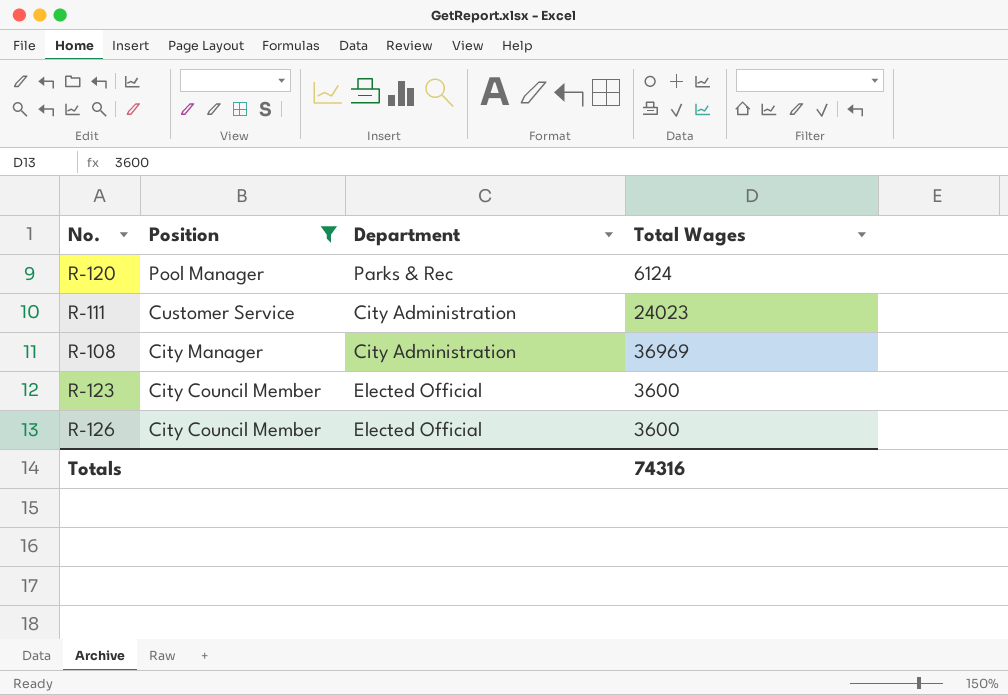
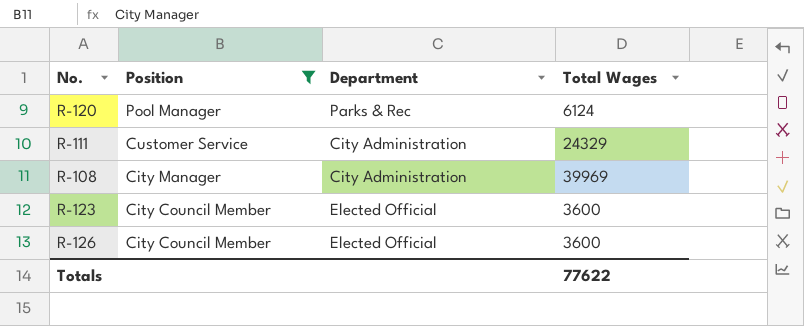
R-111 | Total Wages: 24023 -> 24329
R-108 | Total Wages: 36969 -> 39969
Totals | Total Wages: 74316 -> 77622

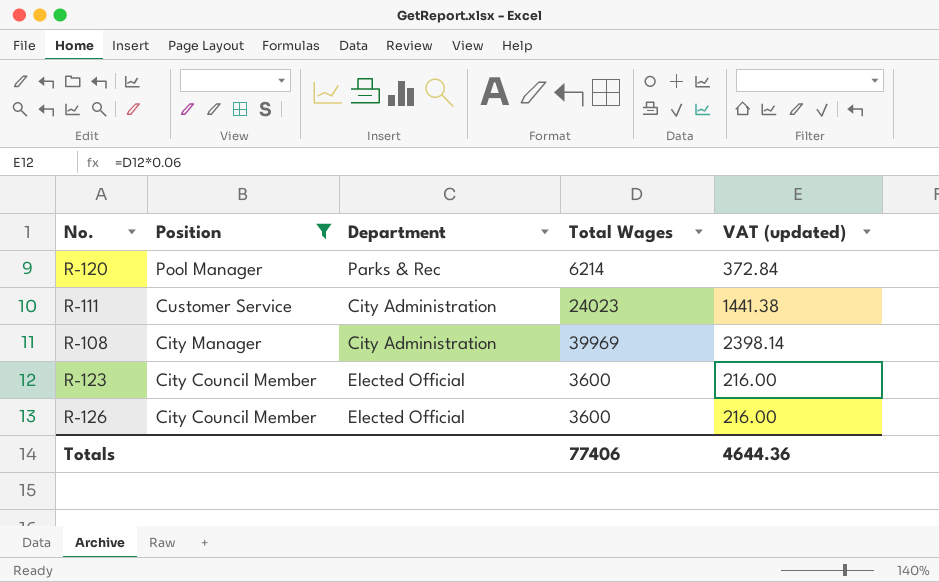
column VAT (updated) | formula: none -> [Total Wages] * 0.06
R-120 | Total Wages: 6124 -> 6214
R-111 | Total Wages: 24329 -> 24023
Totals | Total Wages: 77622 -> 77406

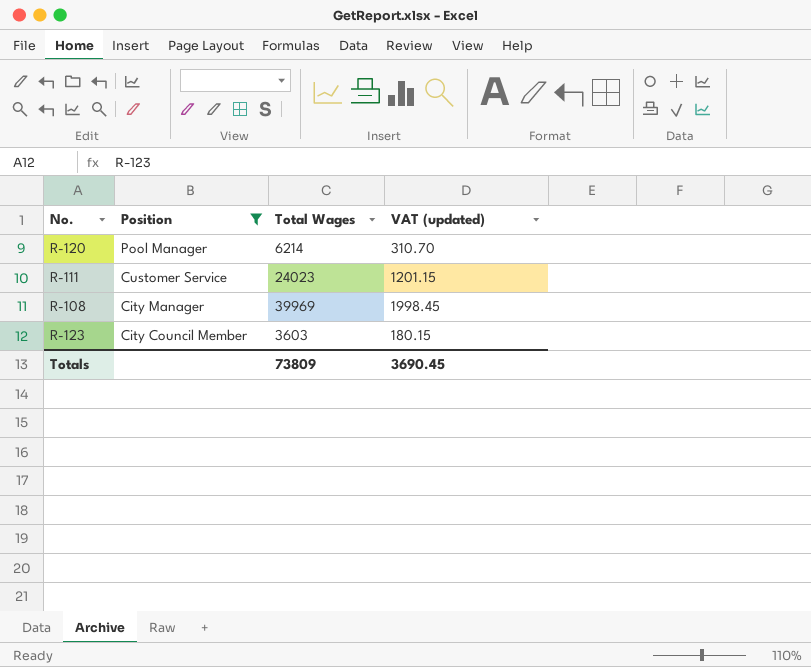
column Department | position: 3 -> none
column VAT (updated) | formula: [Total Wages] * 0.06 -> [Total Wages] * 0.05
row R-126: City Council Member | Elected Official | 3600 | 216.00 -> none
R-123 | Total Wages: 3600 -> 3603
Totals | Total Wages: 77406 -> 73809
Totals | VAT (updated): 4644.36 -> 3690.45

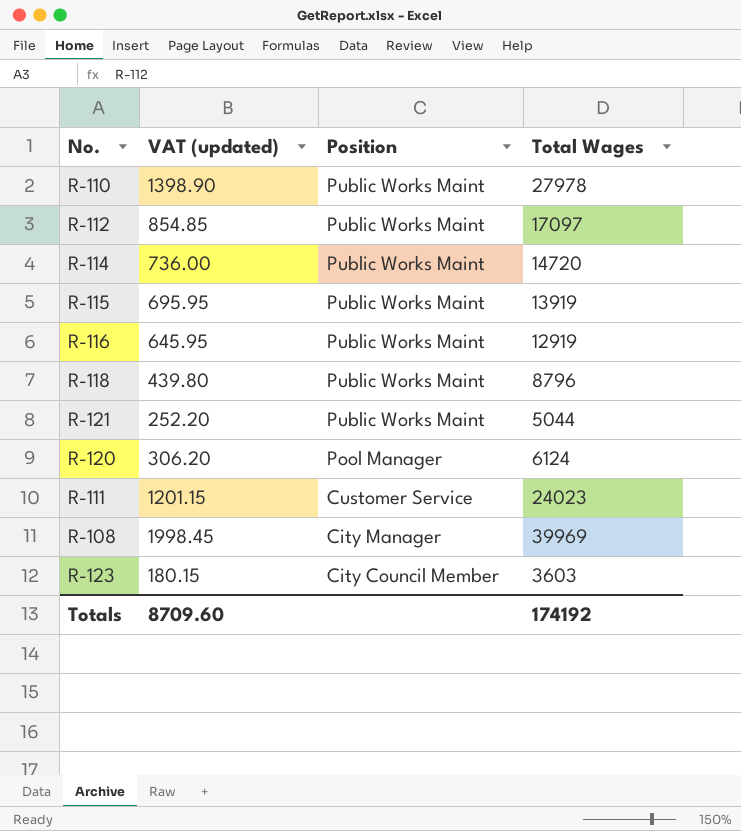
filter: Position != Public Works Maint -> none
column VAT (updated) | position: 4 -> 2
R-120 | VAT (updated): 310.70 -> 306.20
R-120 | Total Wages: 6214 -> 6124
Totals | VAT (updated): 3690.45 -> 8709.60
Totals | Total Wages: 73809 -> 174192

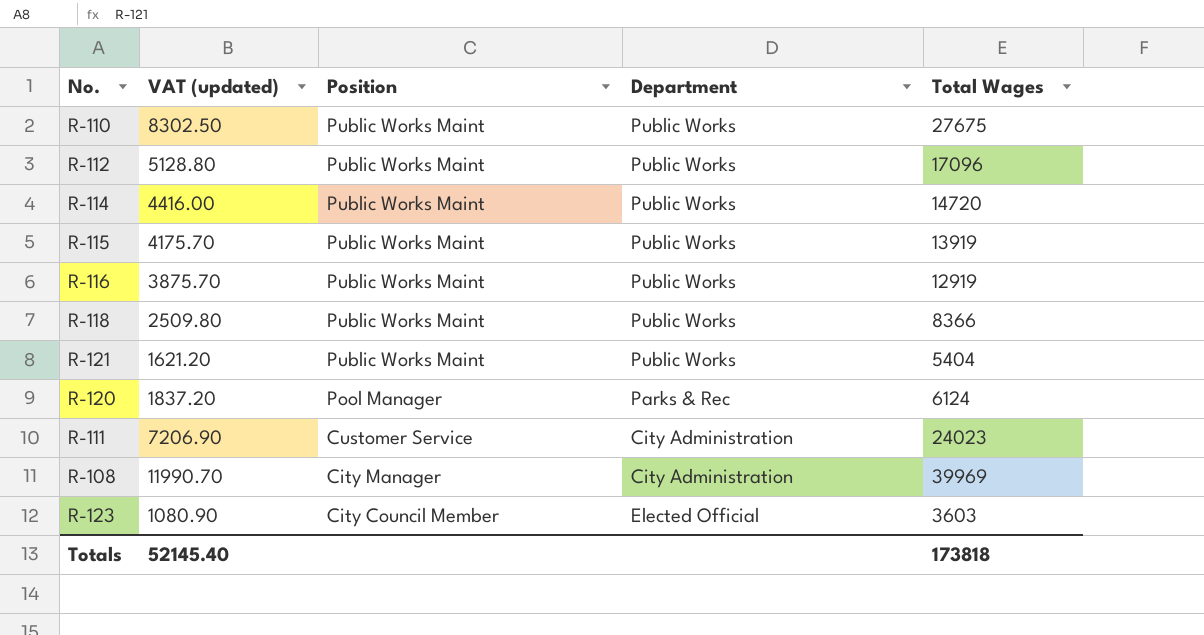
column VAT (updated) | formula: [Total Wages] * 0.05 -> [Total Wages] * 0.3
column Department | position: none -> 4
R-110 | Total Wages: 27978 -> 27675
R-112 | Total Wages: 17097 -> 17096
R-118 | Total Wages: 8796 -> 8366
R-121 | Total Wages: 5044 -> 5404
Totals | VAT (updated): 8709.60 -> 52145.40
Totals | Total Wages: 174192 -> 173818

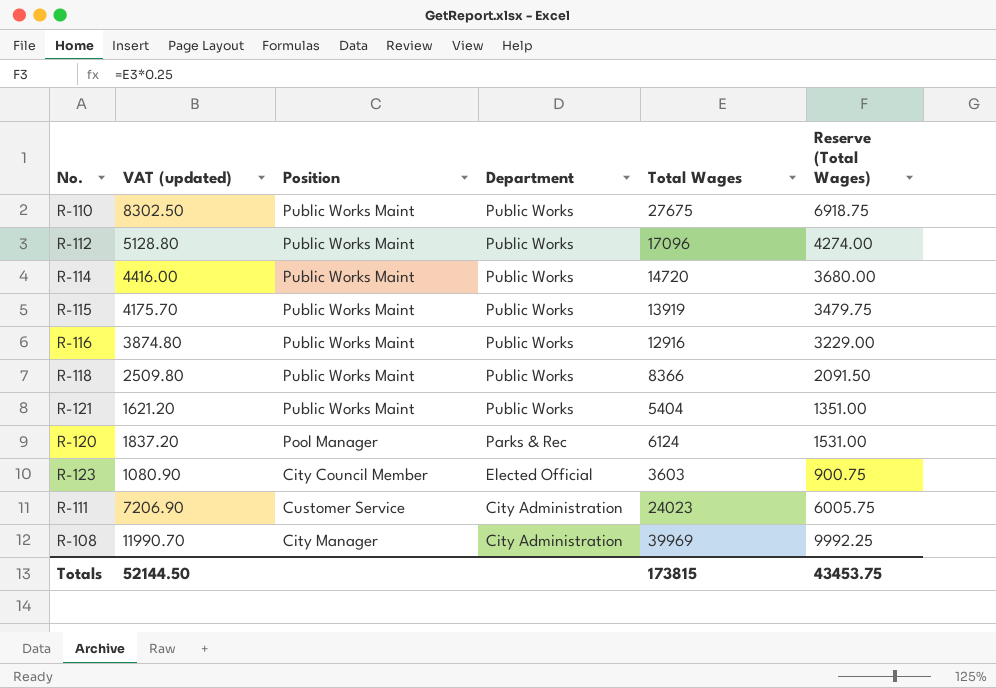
row order: Position descending -> Department descending
column Reserve (Total Wages) | formula: none -> [Total Wages] * 0.25
R-116 | VAT (updated): 3875.70 -> 3874.80
R-116 | Total Wages: 12919 -> 12916
Totals | VAT (updated): 52145.40 -> 52144.50
Totals | Total Wages: 173818 -> 173815

